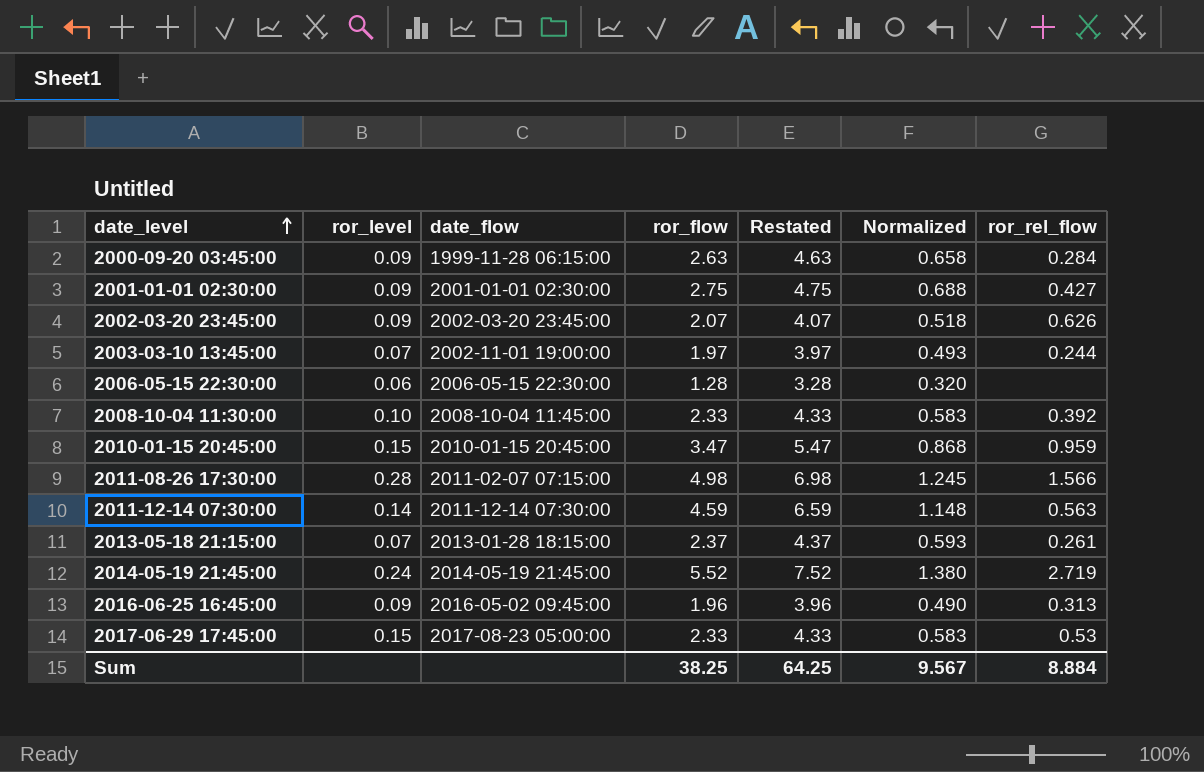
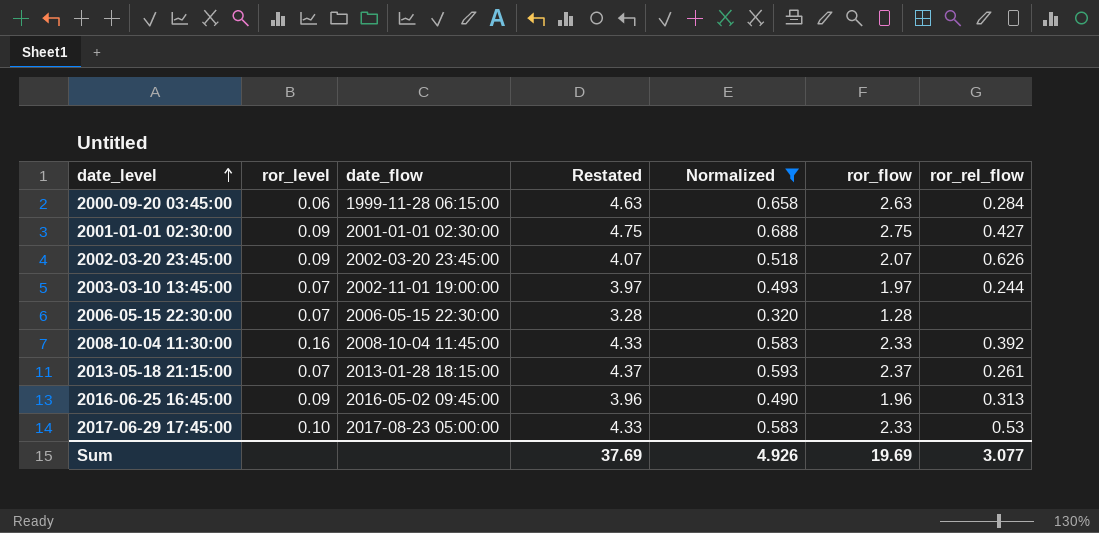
filter: none -> Normalized <= 0.688
column ror_flow | position: 4 -> 6
2000-09-20 03:45:00 | ror_level: 0.09 -> 0.06
2006-05-15 22:30:00 | ror_level: 0.06 -> 0.07
2008-10-04 11:30:00 | ror_level: 0.10 -> 0.16
2017-06-29 17:45:00 | ror_level: 0.15 -> 0.10
Sum | Restated: 64.25 -> 37.69
Sum | Normalized: 9.567 -> 4.926
Sum | ror_flow: 38.25 -> 19.69
Sum | ror_rel_flow: 8.884 -> 3.077

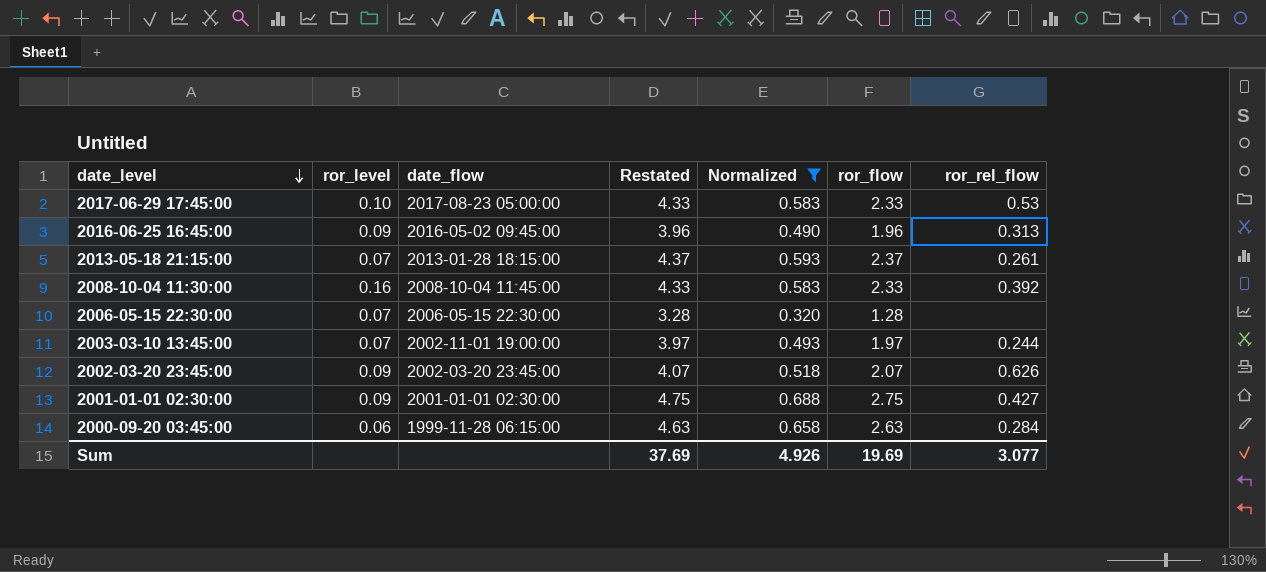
row order: date_level ascending -> date_level descending

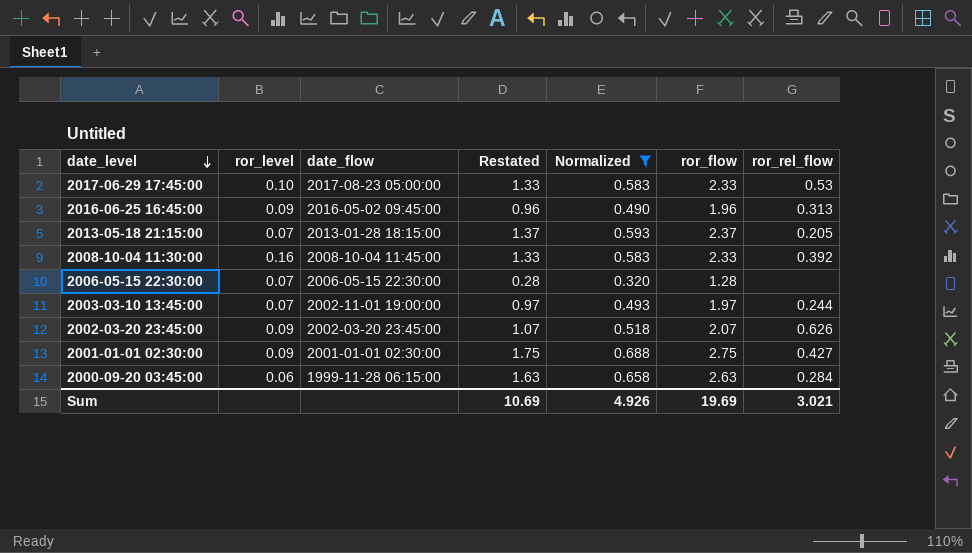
column Restated | formula: [ror_flow] + 2 -> [ror_flow] - 1
2013-05-18 21:15:00 | ror_rel_flow: 0.261 -> 0.205
Sum | Restated: 37.69 -> 10.69
Sum | ror_rel_flow: 3.077 -> 3.021

